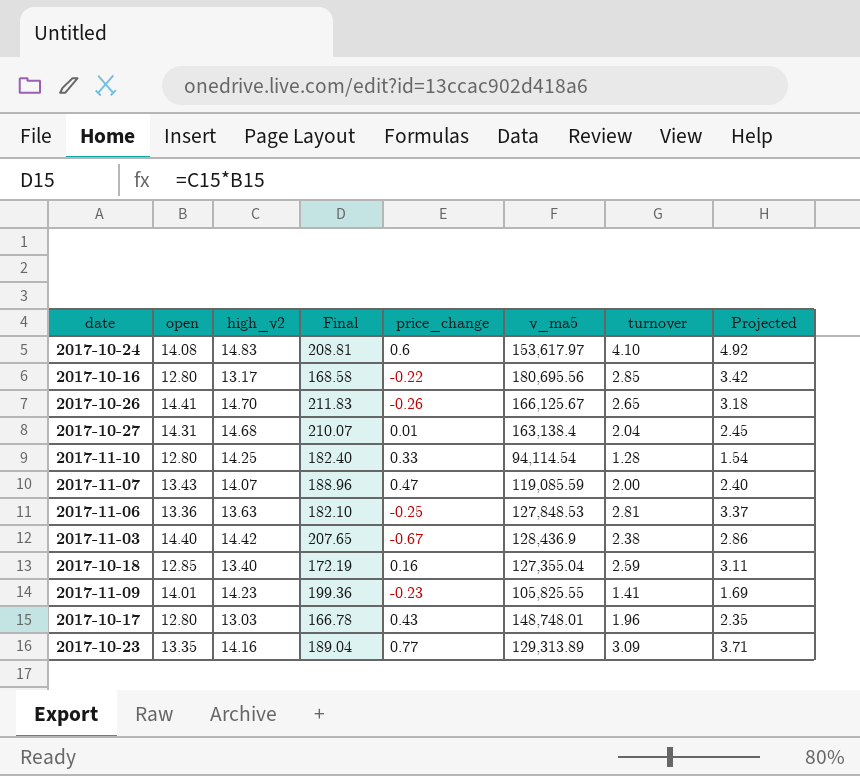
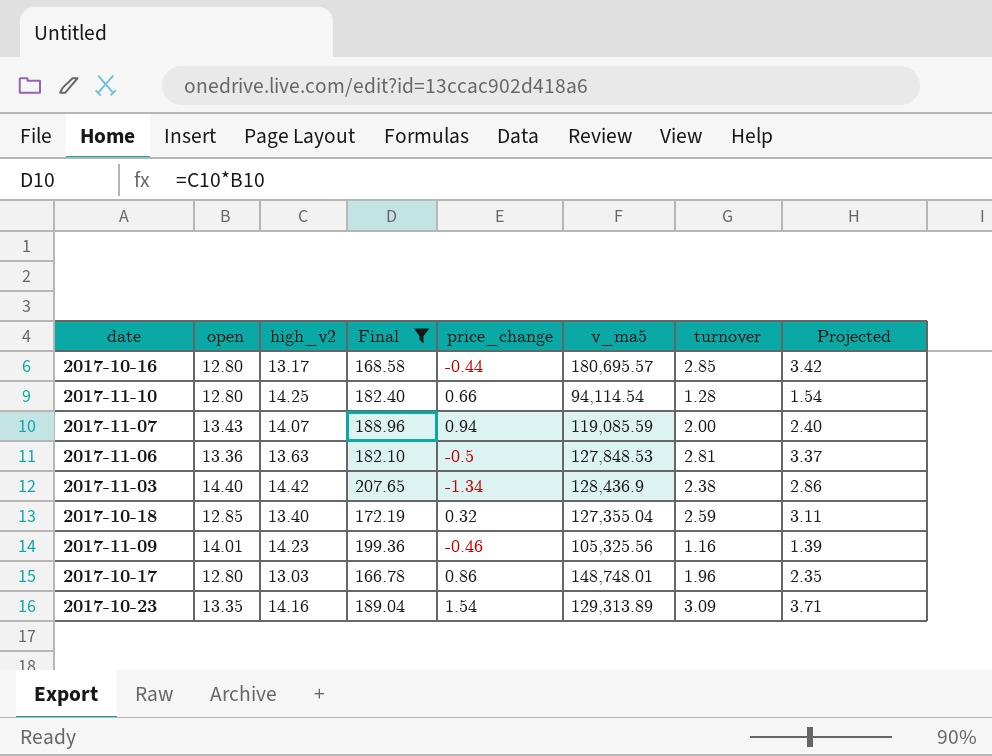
filter: none -> Final <= 207.65
2017-10-16 | price_change: -0.22 -> -0.44
2017-10-16 | v_ma5: 180,695.56 -> 180,695.57
2017-11-10 | price_change: 0.33 -> 0.66
2017-11-07 | price_change: 0.47 -> 0.94
2017-11-06 | price_change: -0.25 -> -0.5
2017-11-03 | price_change: -0.67 -> -1.34
2017-10-18 | price_change: 0.16 -> 0.32
2017-11-09 | price_change: -0.23 -> -0.46
2017-11-09 | v_ma5: 105,825.55 -> 105,325.56
2017-11-09 | turnover: 1.41 -> 1.16
2017-11-09 | Projected: 1.69 -> 1.39
2017-10-17 | price_change: 0.43 -> 0.86
2017-10-23 | price_change: 0.77 -> 1.54

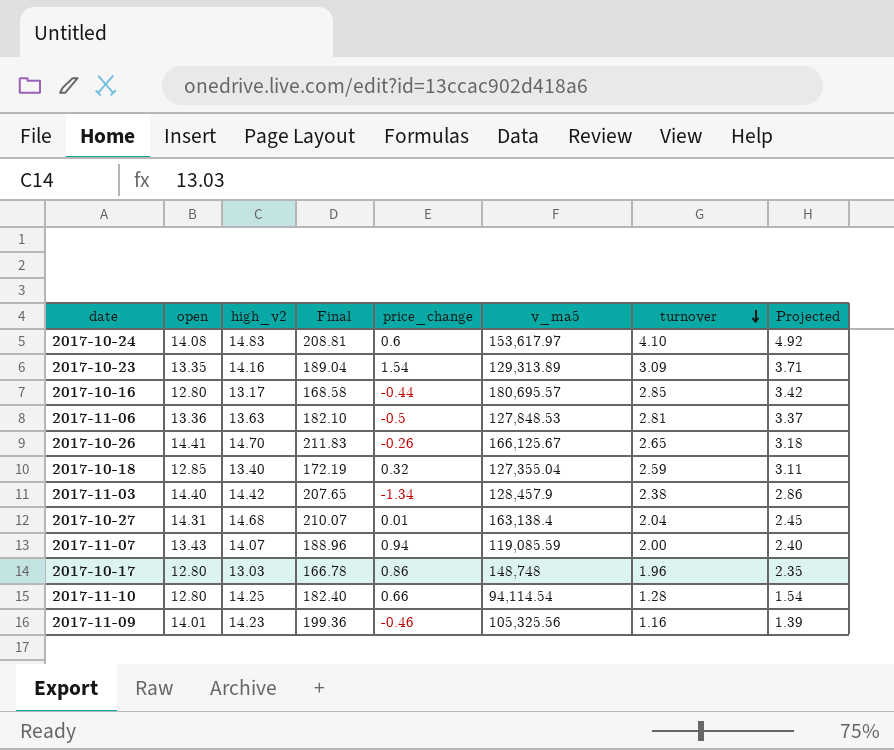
filter: Final <= 207.65 -> none
row order: none -> turnover descending
2017-11-03 | v_ma5: 128,436.9 -> 128,457.9
2017-10-17 | v_ma5: 148,748.01 -> 148,748

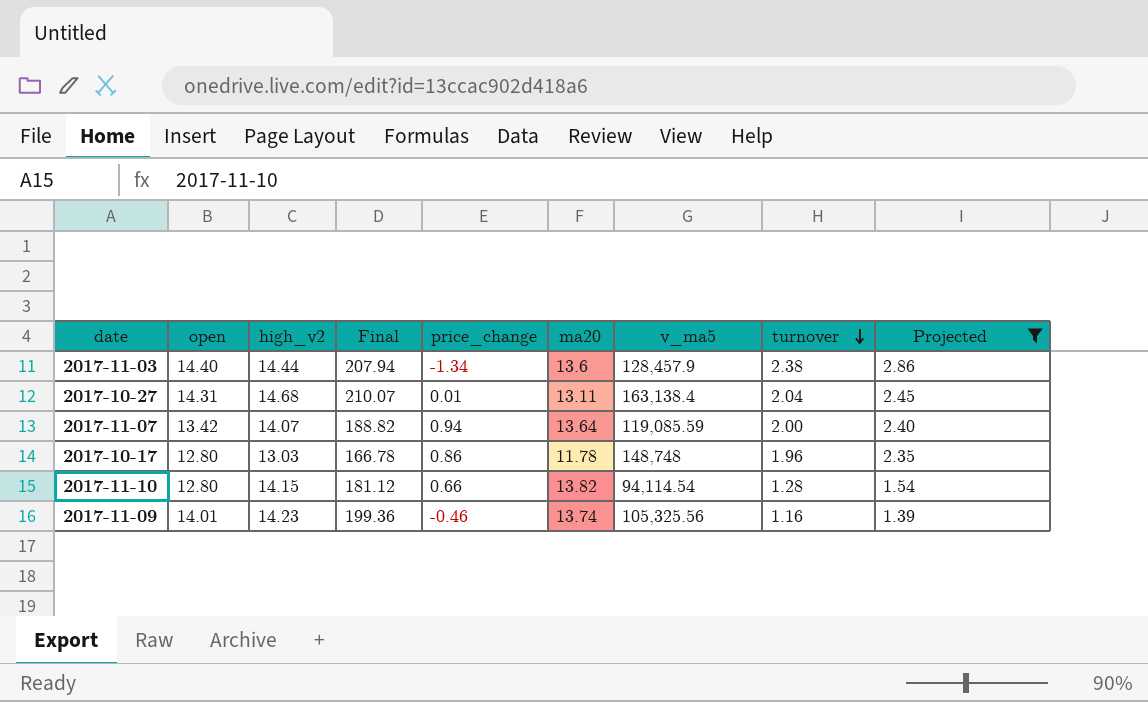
filter: none -> Projected <= 2.86
column ma20 | position: none -> 6
2017-11-03 | high_v2: 14.42 -> 14.44
2017-11-03 | Final: 207.65 -> 207.94
2017-11-07 | open: 13.43 -> 13.42
2017-11-07 | Final: 188.96 -> 188.82
2017-11-10 | high_v2: 14.25 -> 14.15
2017-11-10 | Final: 182.40 -> 181.12

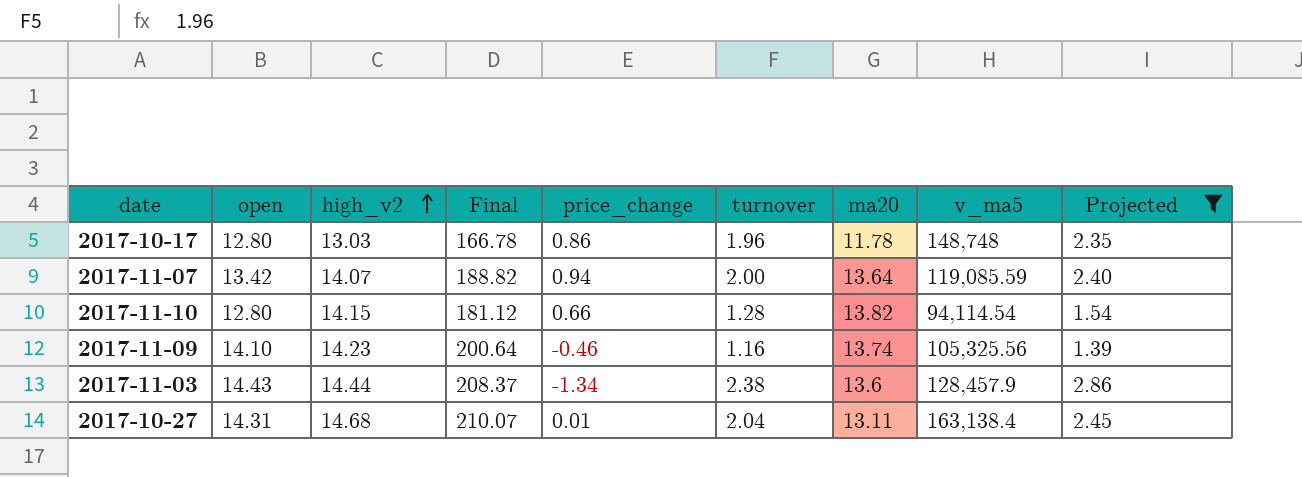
row order: turnover descending -> high_v2 ascending
column turnover | position: 8 -> 6
2017-11-09 | open: 14.01 -> 14.10
2017-11-09 | Final: 199.36 -> 200.64
2017-11-03 | open: 14.40 -> 14.43
2017-11-03 | Final: 207.94 -> 208.37

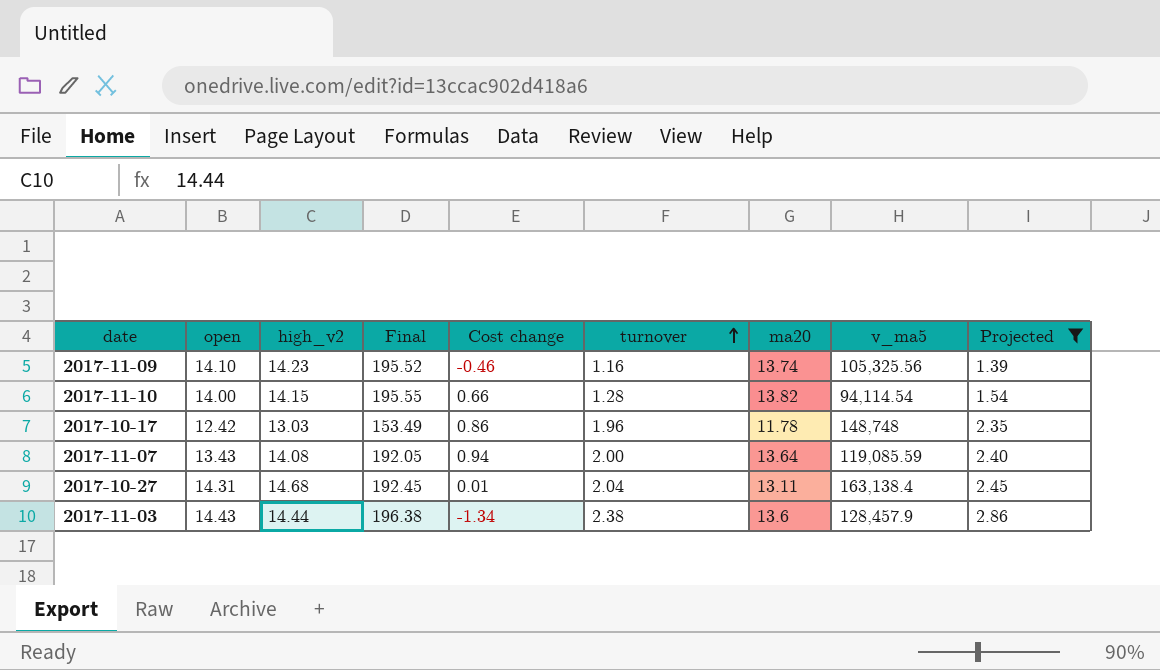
row order: high_v2 ascending -> turnover ascending
column Final | formula: [open] * [high_v2] -> [high_v2] * [ma20]
column name: price_change -> Cost change
2017-11-10 | open: 12.80 -> 14.00
2017-10-17 | open: 12.80 -> 12.42
2017-11-07 | open: 13.42 -> 13.43
2017-11-07 | high_v2: 14.07 -> 14.08

